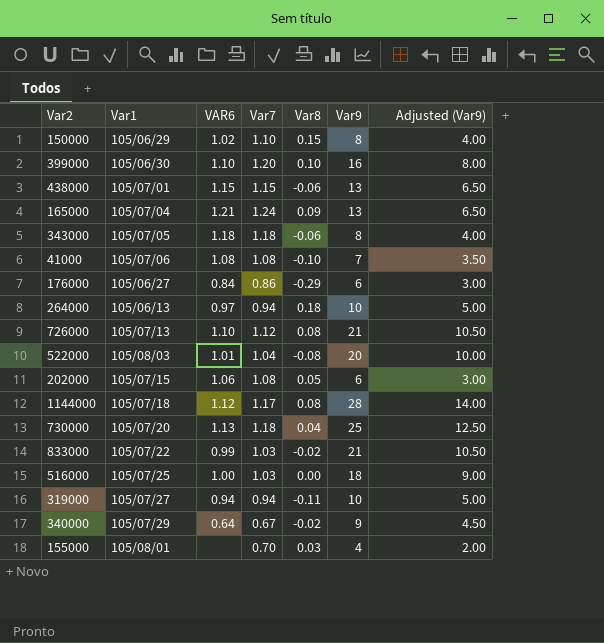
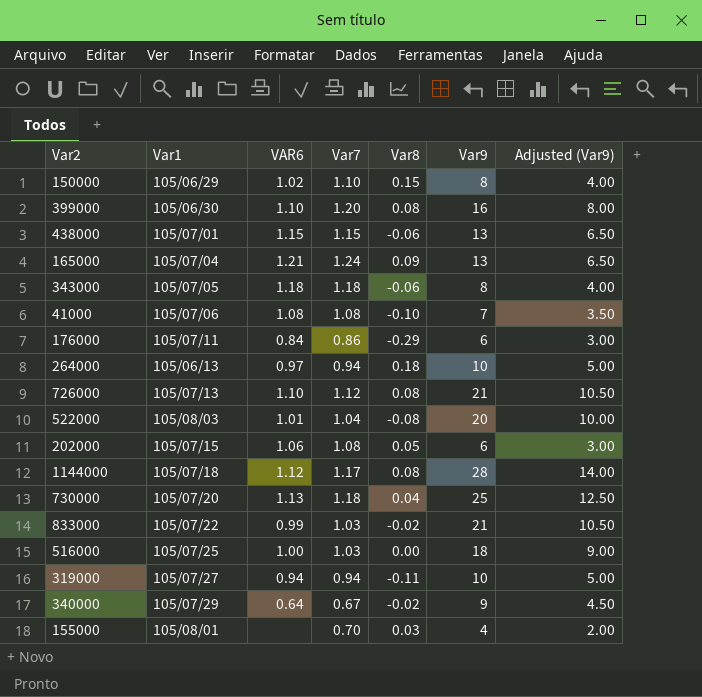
399000 | Var8: 0.10 -> 0.08
176000 | Var1: 105/06/27 -> 105/07/11

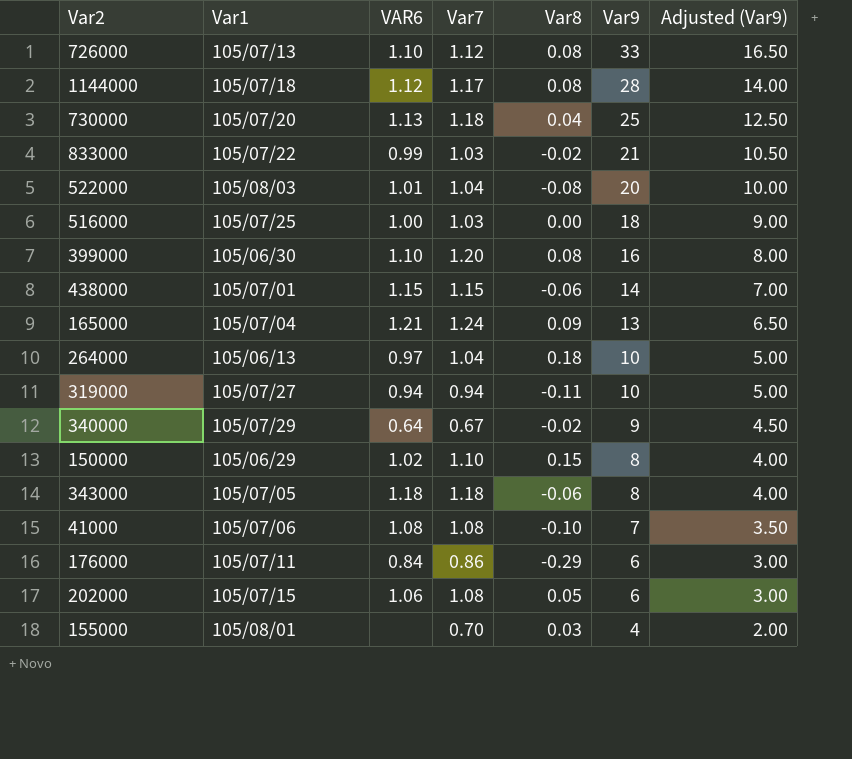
row order: none -> Var9 descending
726000 | Var9: 21 -> 33
726000 | Adjusted (Var9): 10.50 -> 16.50
438000 | Var9: 13 -> 14
438000 | Adjusted (Var9): 6.50 -> 7.00
264000 | Var7: 0.94 -> 1.04

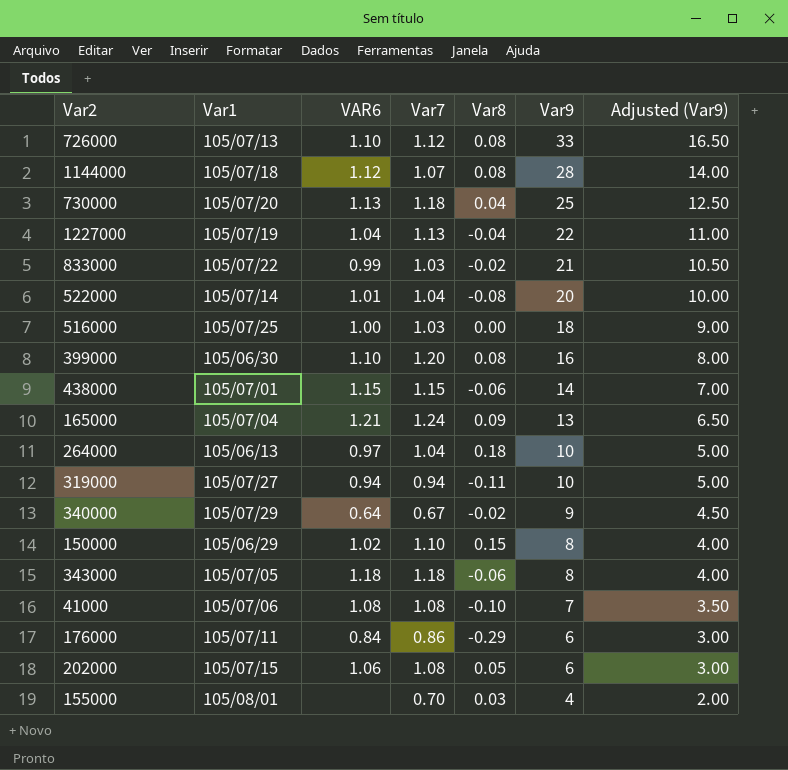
1144000 | Var7: 1.17 -> 1.07
row 1227000: none -> 105/07/19 | 1.04 | 1.13 | -0.04 | 22 | 11.00
522000 | Var1: 105/08/03 -> 105/07/14

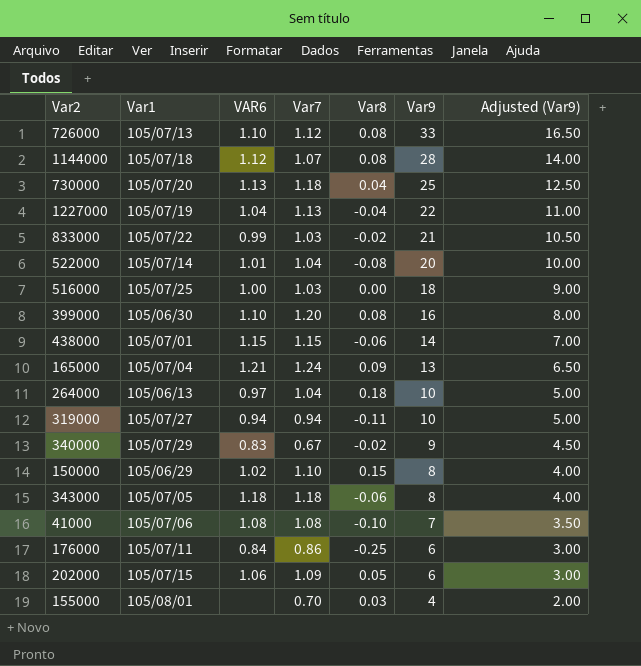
340000 | VAR6: 0.64 -> 0.83
176000 | Var8: -0.29 -> -0.25
202000 | Var7: 1.08 -> 1.09

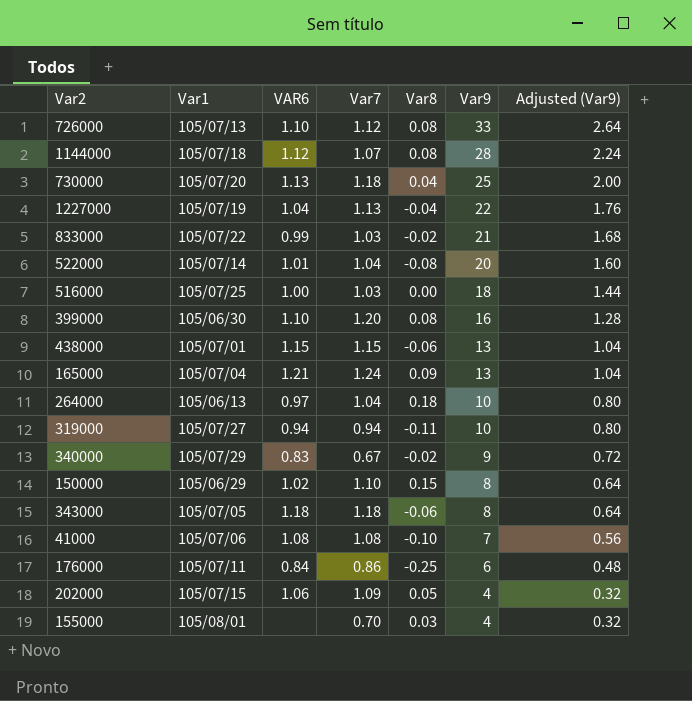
column Adjusted (Var9) | formula: [Var9] * 0.5 -> [Var9] * 0.08
438000 | Var9: 14 -> 13
202000 | Var9: 6 -> 4

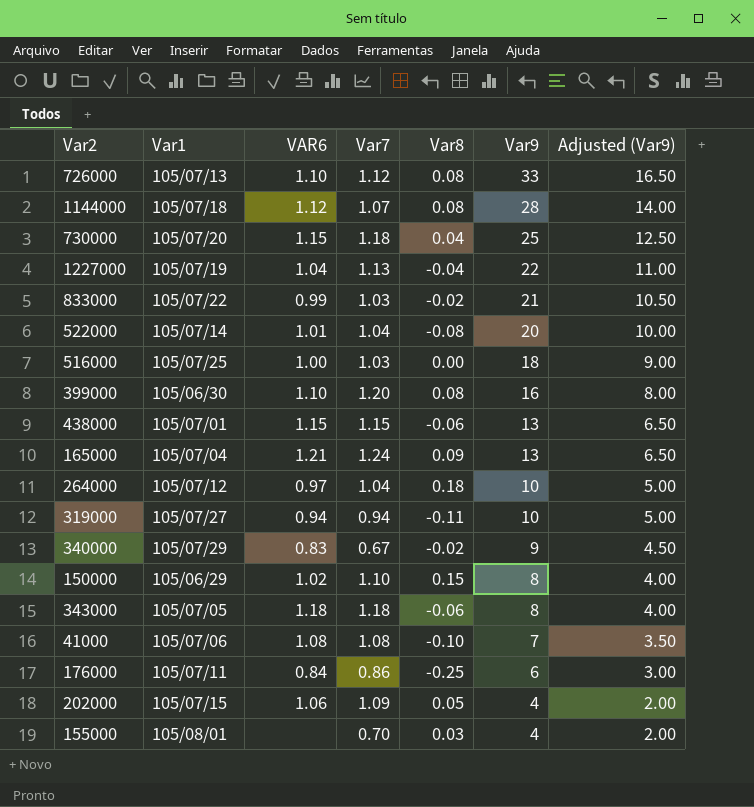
column Adjusted (Var9) | formula: [Var9] * 0.08 -> [Var9] * 0.5
730000 | VAR6: 1.13 -> 1.15
264000 | Var1: 105/06/13 -> 105/07/12

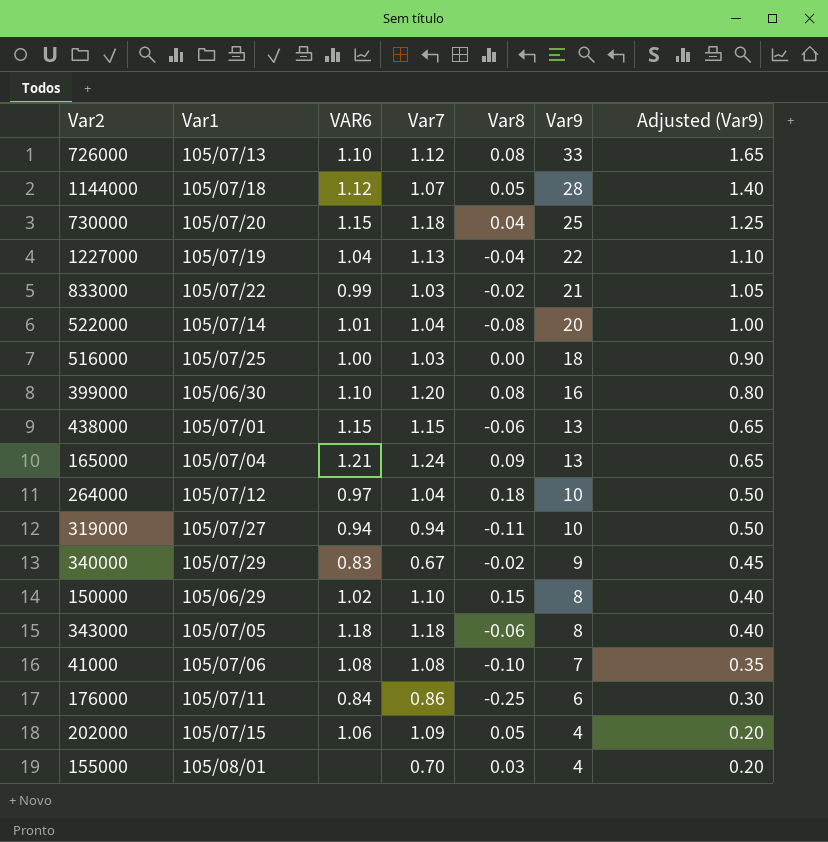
column Adjusted (Var9) | formula: [Var9] * 0.5 -> [Var9] * 0.05
1144000 | Var8: 0.08 -> 0.05

